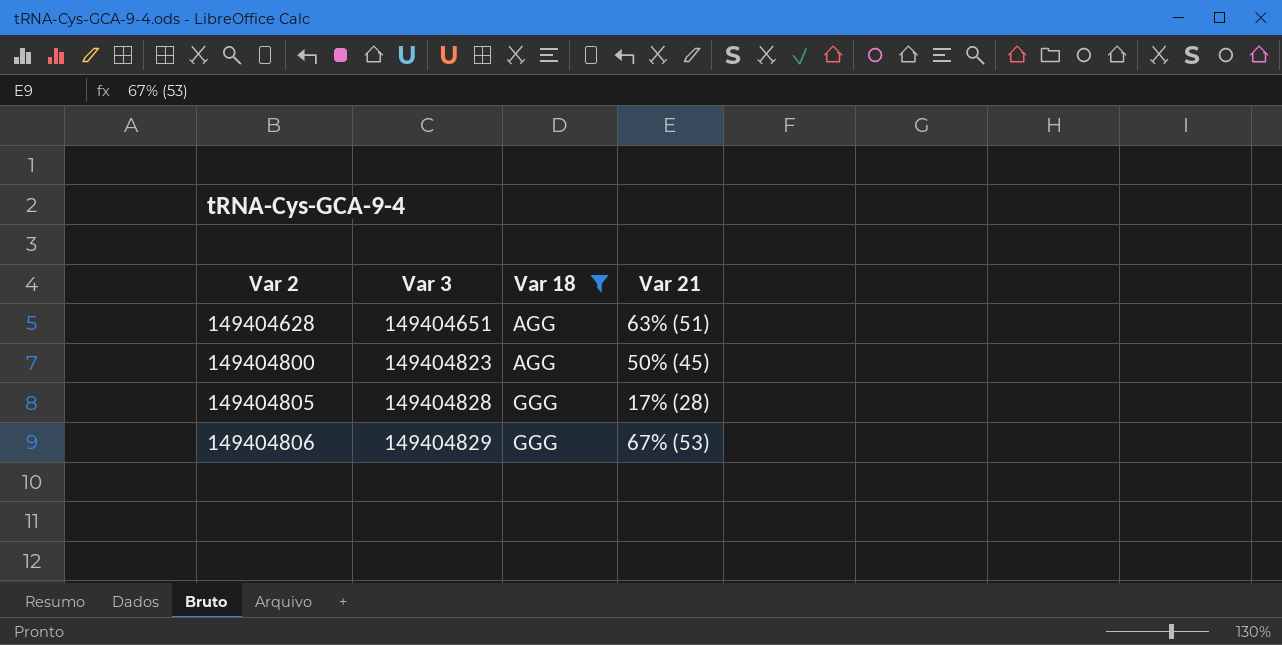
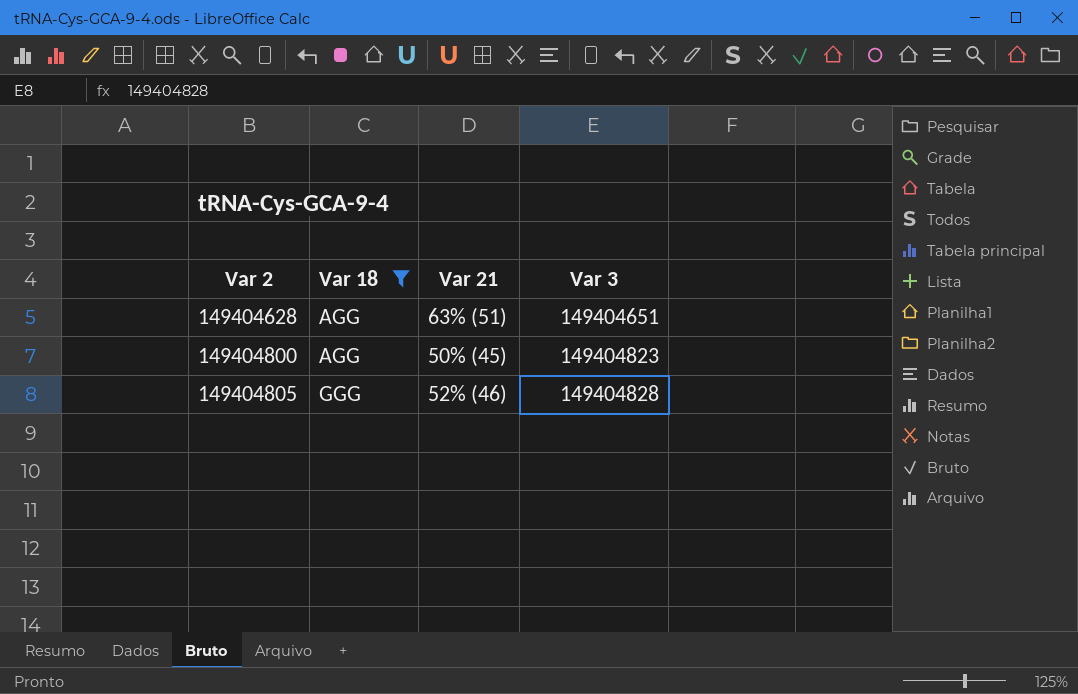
column Var 3 | position: 2 -> 4
row 149404806: 149404829 | GGG | 67% (53) -> none
149404805 | Var 21: 17% (28) -> 52% (46)

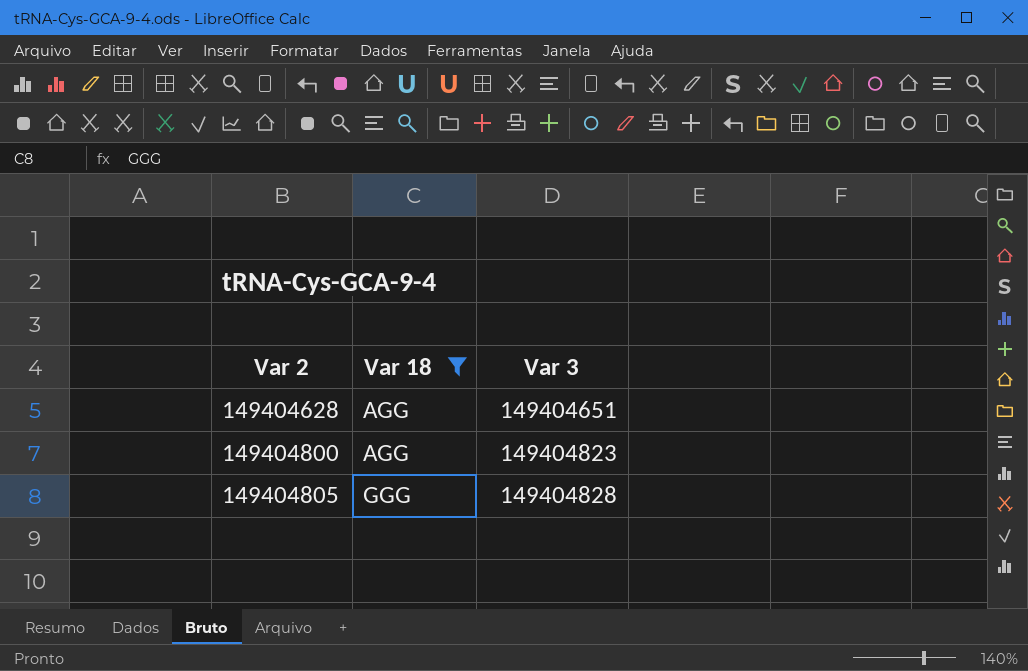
column Var 21 | position: 3 -> none

